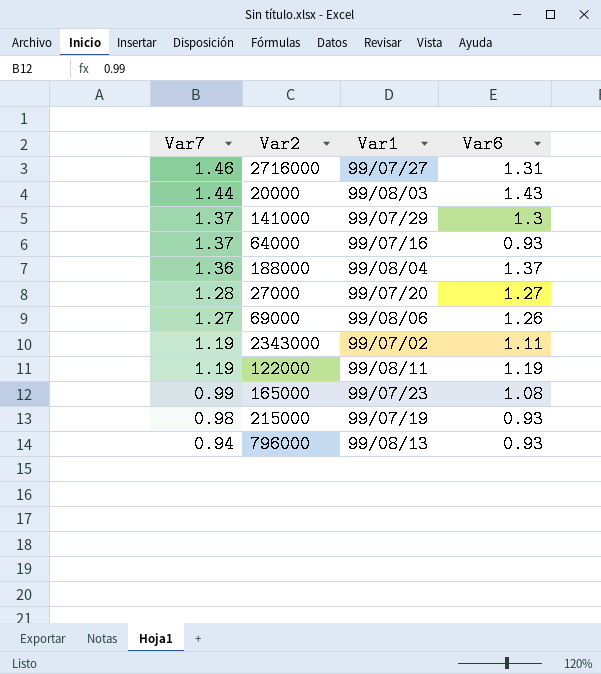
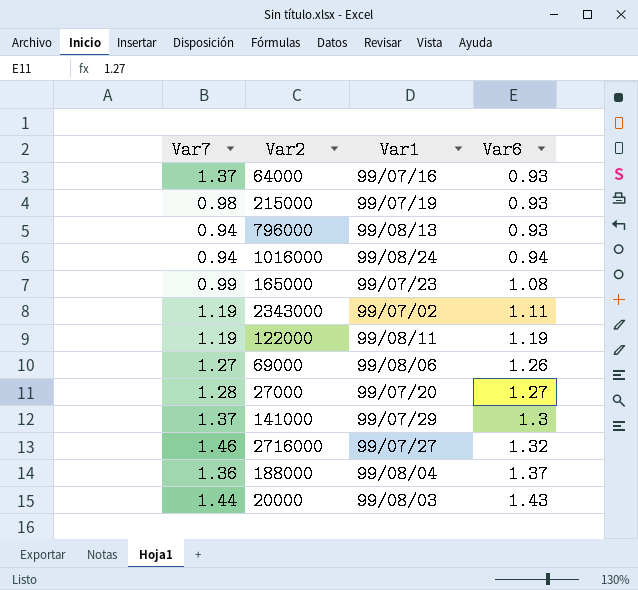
row order: Var7 descending -> Var6 ascending
row 1016000: none -> 0.94 | 99/08/24 | 0.94
2716000 | Var6: 1.31 -> 1.32

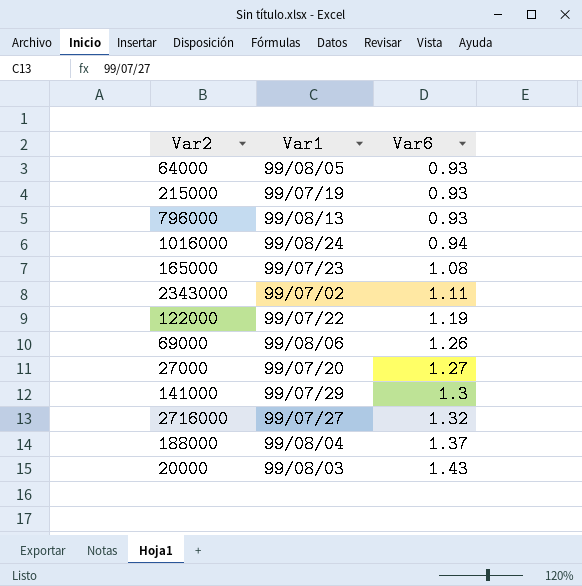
column Var7 | position: 1 -> none
64000 | Var1: 99/07/16 -> 99/08/05
122000 | Var1: 99/08/11 -> 99/07/22

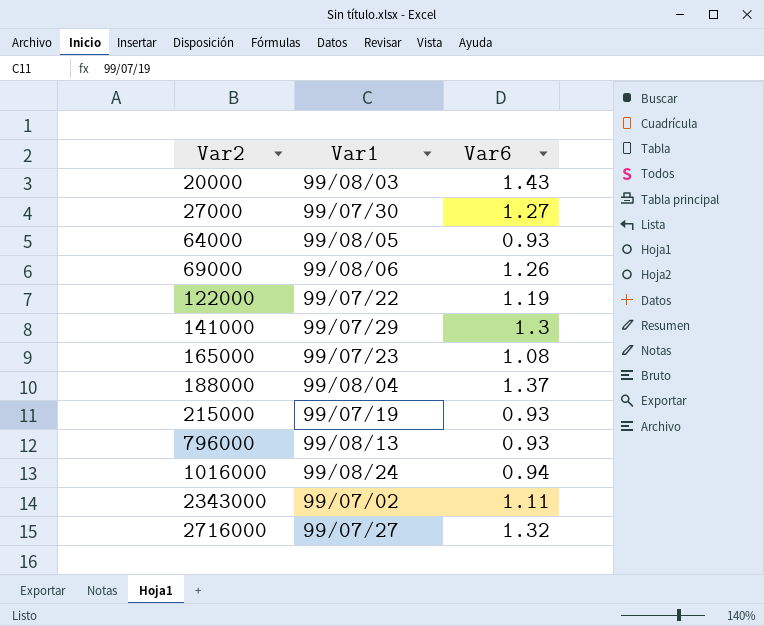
row order: Var6 ascending -> Var2 ascending
27000 | Var1: 99/07/20 -> 99/07/30

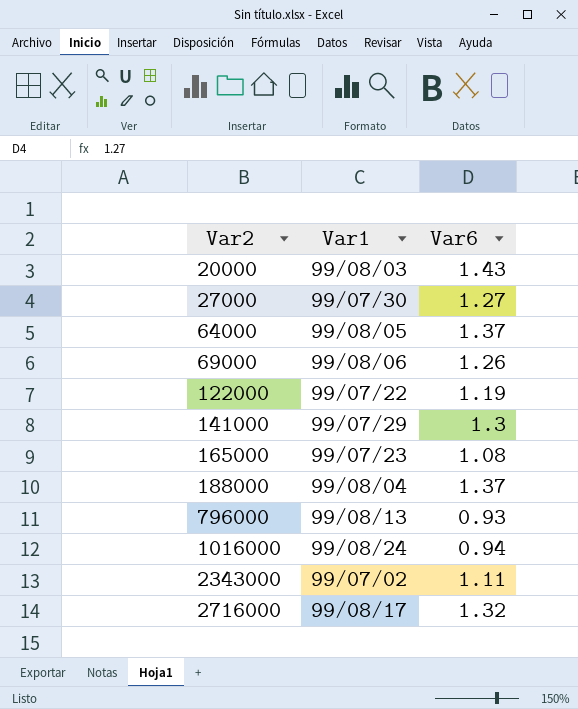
row 215000: 99/07/19 | 0.93 -> none
64000 | Var6: 0.93 -> 1.37
2716000 | Var1: 99/07/27 -> 99/08/17

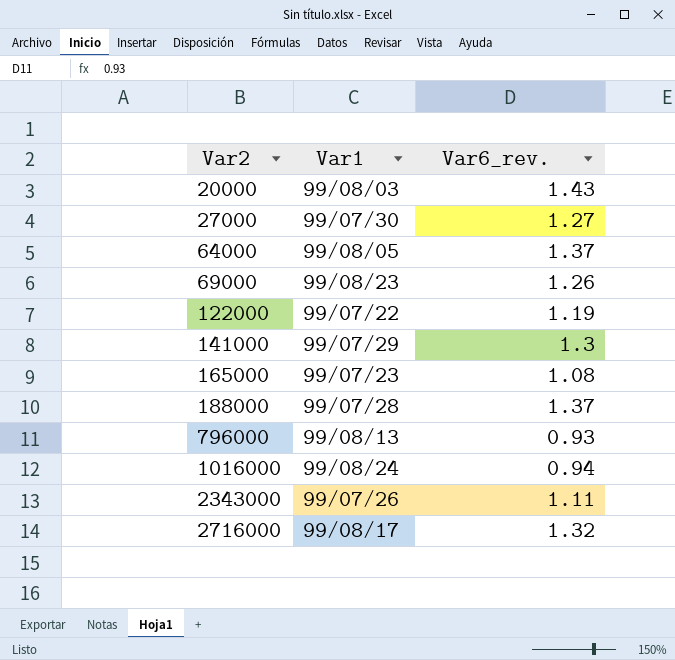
column name: Var6 -> Var6_rev.
69000 | Var1: 99/08/06 -> 99/08/23
188000 | Var1: 99/08/04 -> 99/07/28
2343000 | Var1: 99/07/02 -> 99/07/26

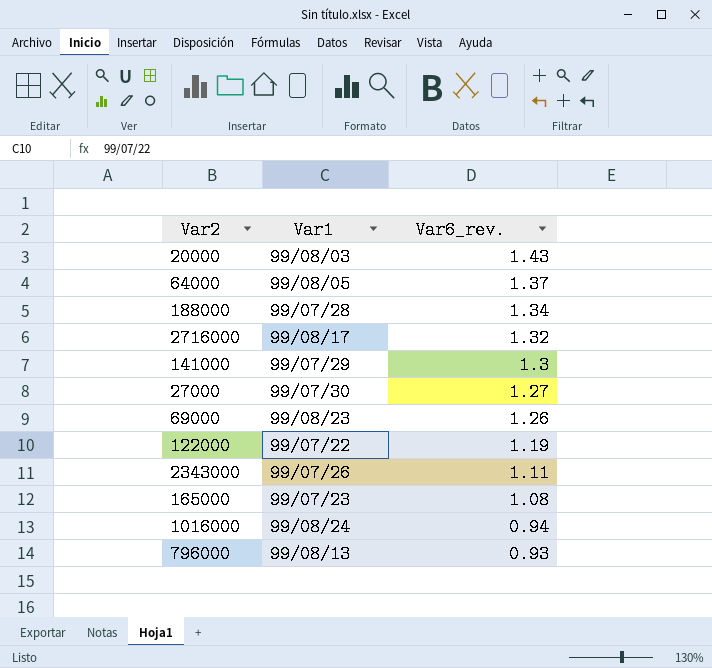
row order: Var2 ascending -> Var6_rev. descending
188000 | Var6_rev.: 1.37 -> 1.34

